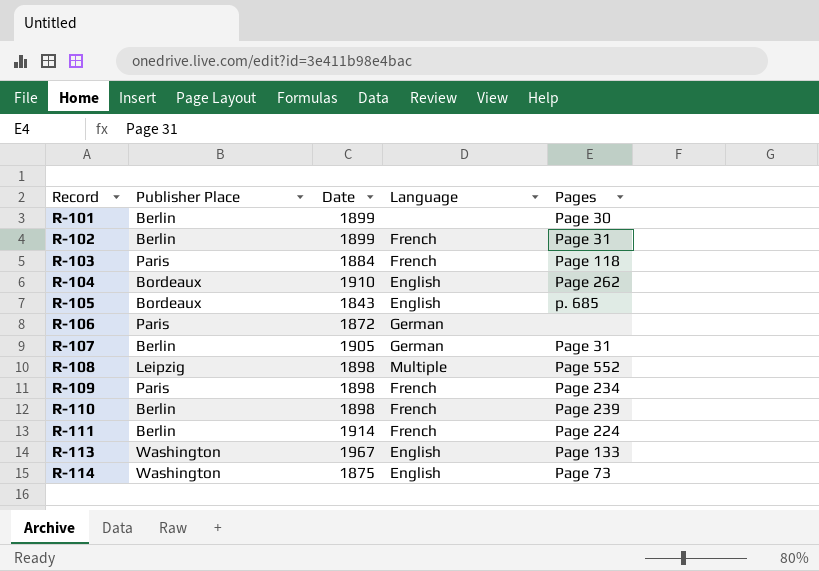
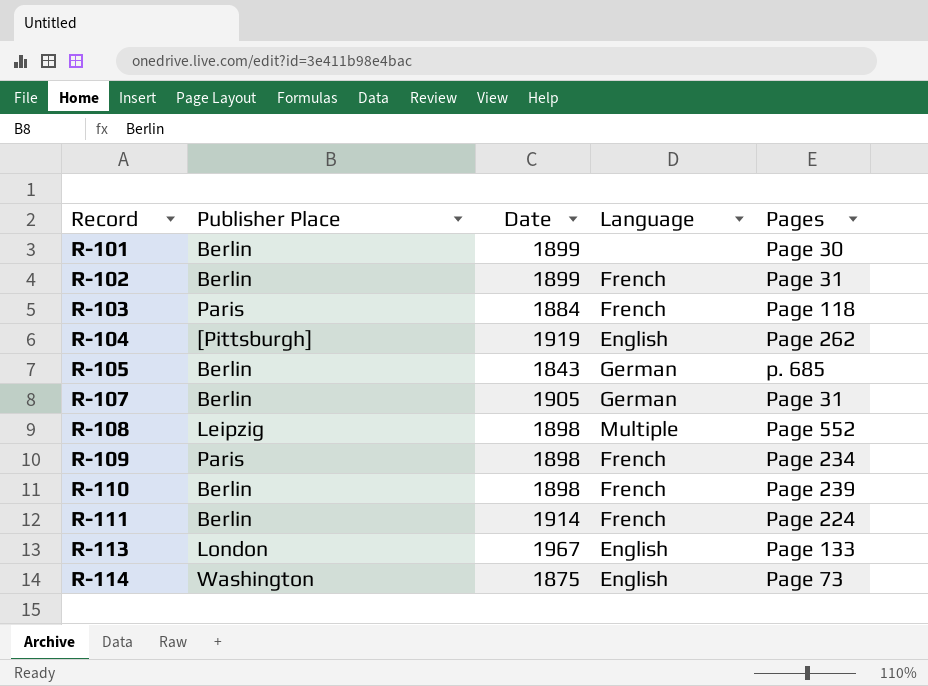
row R-106: Paris | 1872 | German | none -> none
R-104 | Publisher Place: Bordeaux -> [Pittsburgh]
R-104 | Date: 1910 -> 1919
R-105 | Publisher Place: Bordeaux -> Berlin
R-105 | Language: English -> German
R-113 | Publisher Place: Washington -> London

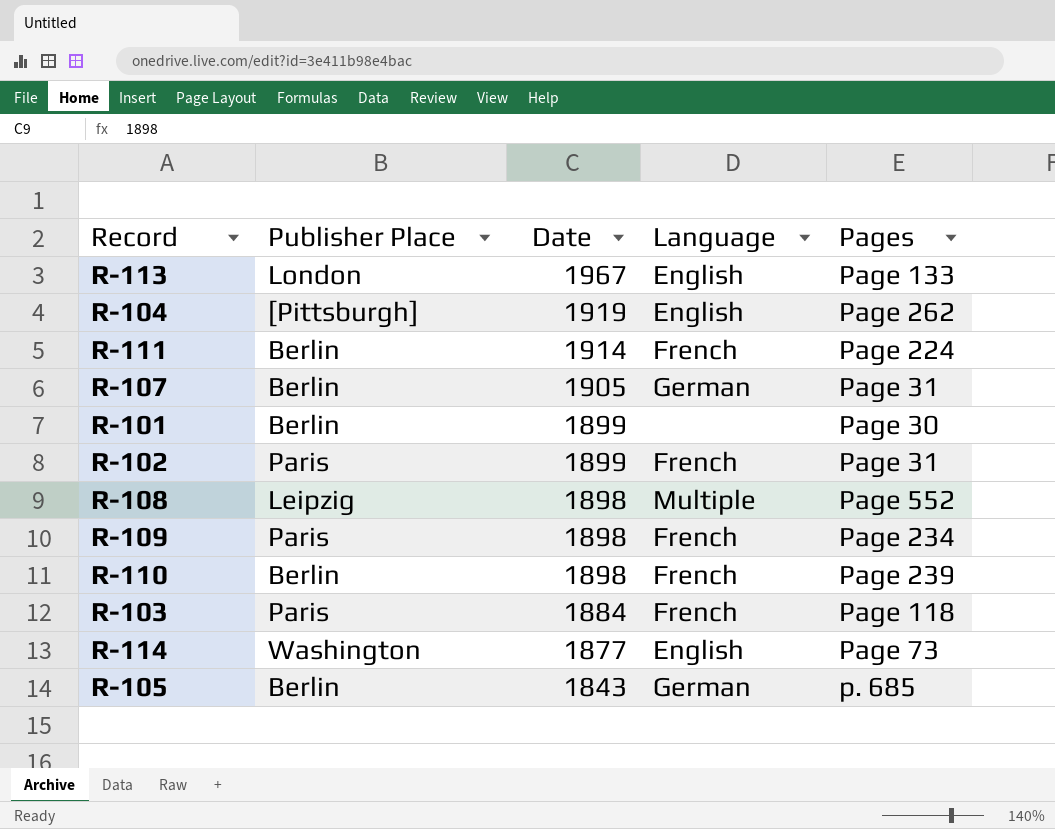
row order: Record ascending -> Date descending
R-102 | Publisher Place: Berlin -> Paris
R-114 | Date: 1875 -> 1877

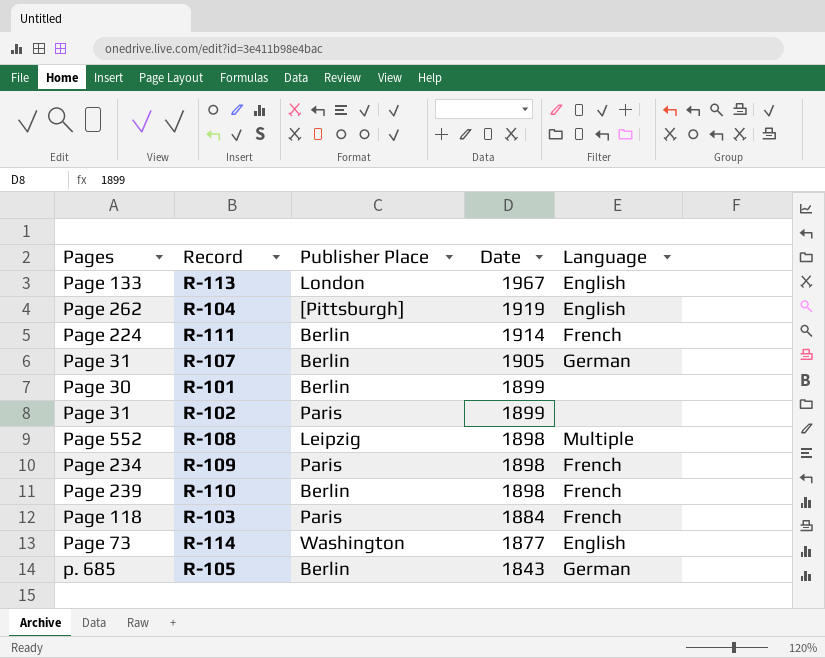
column Pages | position: 5 -> 1
R-102 | Language: French -> none

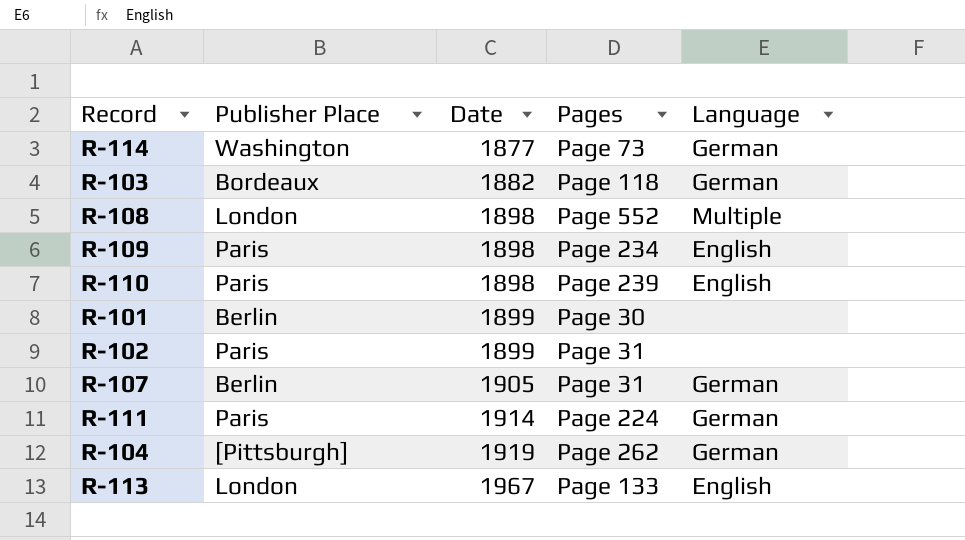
row order: Date descending -> Date ascending
column Pages | position: 1 -> 4
row R-105: p. 685 | Berlin | 1843 | German -> none
R-114 | Language: English -> German
R-103 | Publisher Place: Paris -> Bordeaux
R-103 | Date: 1884 -> 1882
R-103 | Language: French -> German
R-108 | Publisher Place: Leipzig -> London
R-109 | Language: French -> English
R-110 | Publisher Place: Berlin -> Paris
R-110 | Language: French -> English
R-111 | Publisher Place: Berlin -> Paris
R-111 | Language: French -> German
R-104 | Language: English -> German

